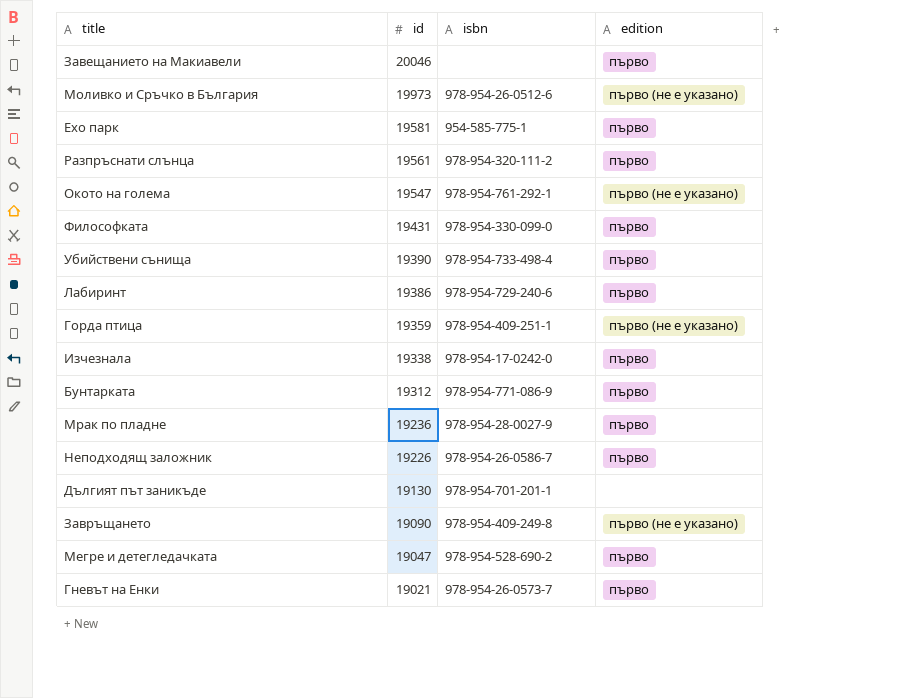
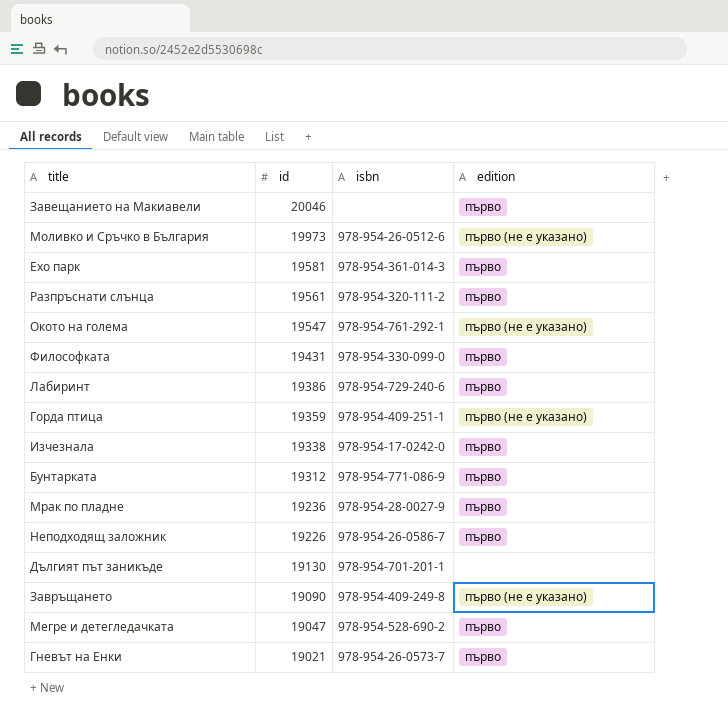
row Убийствени сънища: 19390 | 978-954-733-498-4 | първо -> none
Ехо парк | isbn: 954-585-775-1 -> 978-954-361-014-3

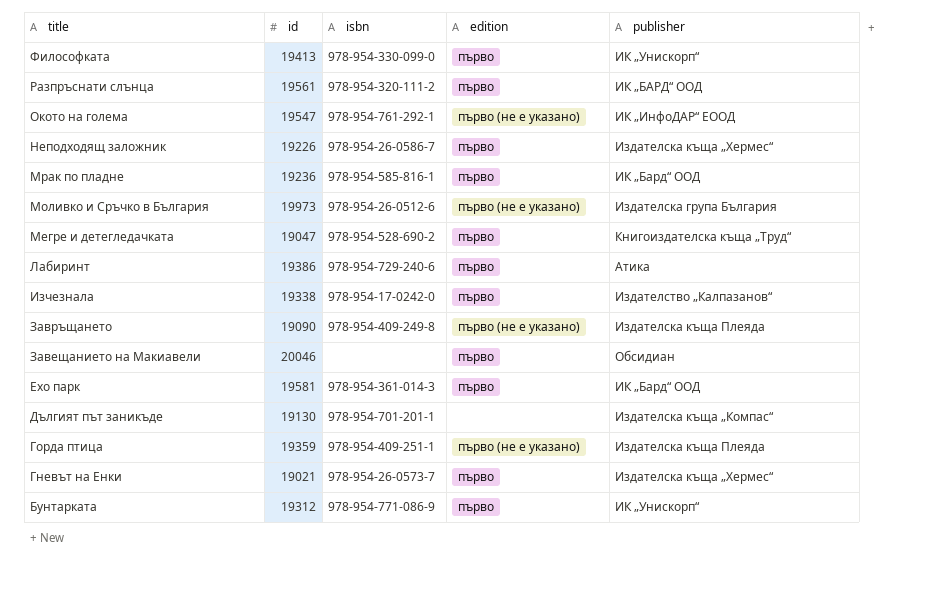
row order: id descending -> title descending
column publisher | position: none -> 5
Философката | id: 19431 -> 19413
Мрак по пладне | isbn: 978-954-28-0027-9 -> 978-954-585-816-1

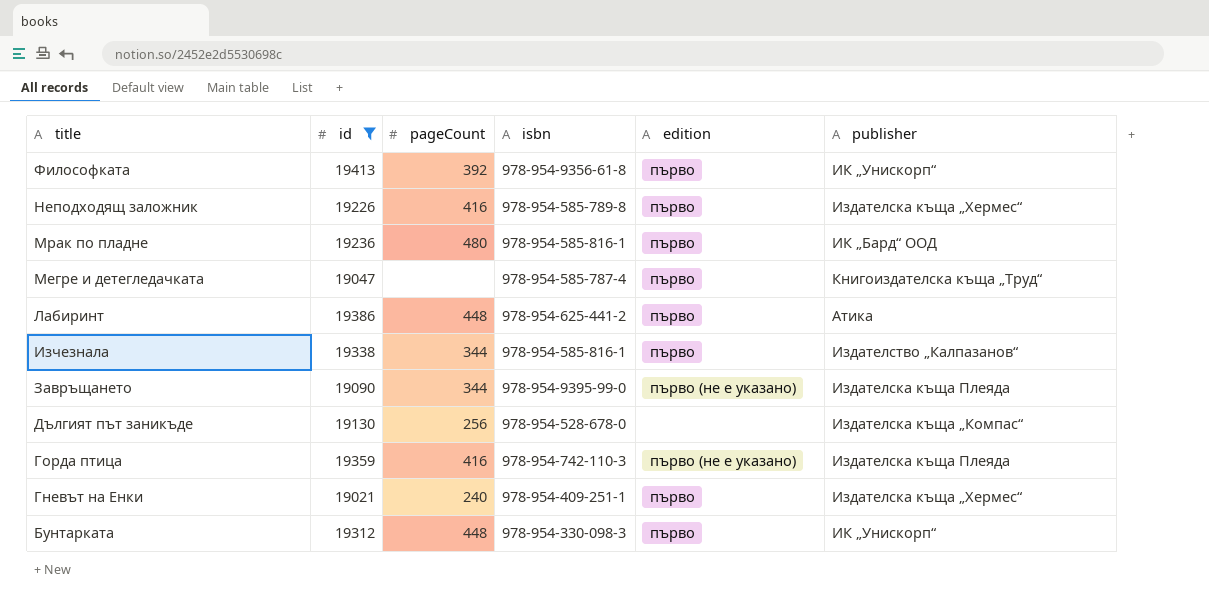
filter: none -> id <= 19413
column pageCount | position: none -> 3
Философката | isbn: 978-954-330-099-0 -> 978-954-9356-61-8
Неподходящ заложник | isbn: 978-954-26-0586-7 -> 978-954-585-789-8
Мегре и детегледачката | isbn: 978-954-528-690-2 -> 978-954-585-787-4
Лабиринт | isbn: 978-954-729-240-6 -> 978-954-625-441-2
Изчезнала | isbn: 978-954-17-0242-0 -> 978-954-585-816-1
Завръщането | isbn: 978-954-409-249-8 -> 978-954-9395-99-0
Дългият път заникъде | isbn: 978-954-701-201-1 -> 978-954-528-678-0
Горда птица | isbn: 978-954-409-251-1 -> 978-954-742-110-3
Гневът на Енки | isbn: 978-954-26-0573-7 -> 978-954-409-251-1
Бунтарката | isbn: 978-954-771-086-9 -> 978-954-330-098-3

